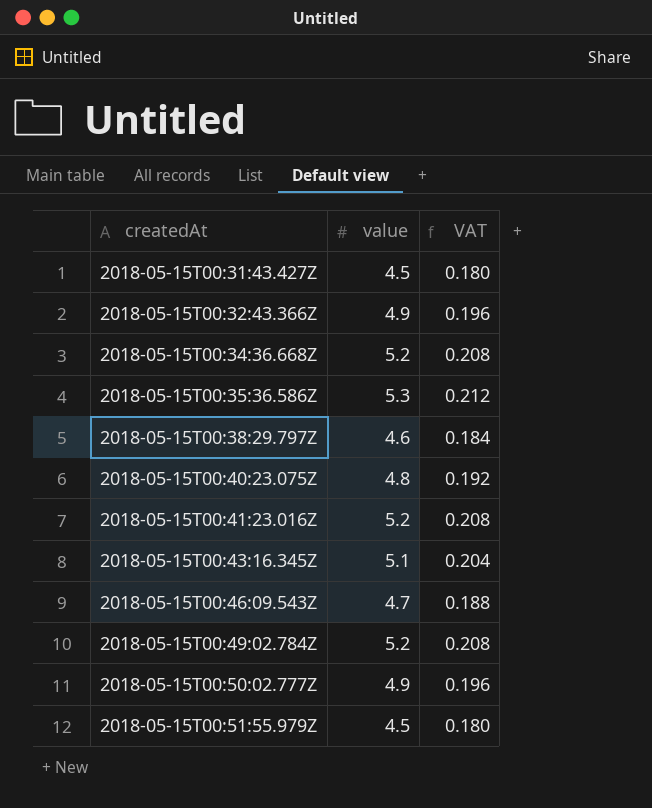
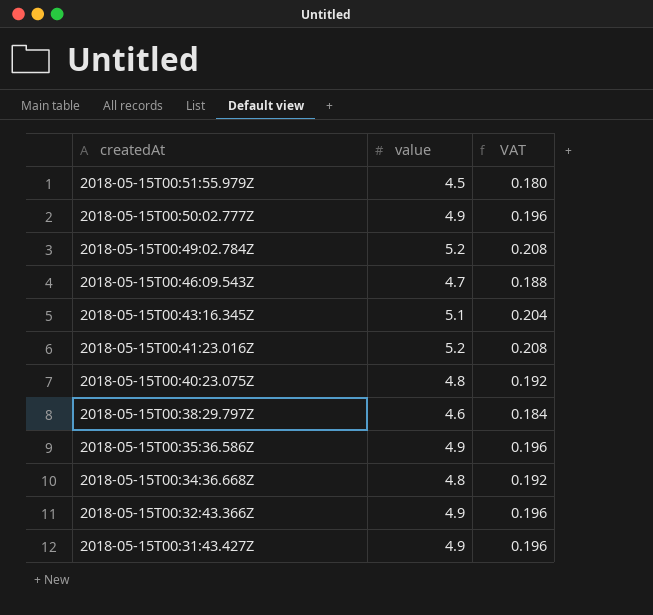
row order: createdAt ascending -> createdAt descending
2018-05-15T00:35:36.586Z | value: 5.3 -> 4.9
2018-05-15T00:35:36.586Z | VAT: 0.212 -> 0.196
2018-05-15T00:34:36.668Z | value: 5.2 -> 4.8
2018-05-15T00:34:36.668Z | VAT: 0.208 -> 0.192
2018-05-15T00:31:43.427Z | value: 4.5 -> 4.9
2018-05-15T00:31:43.427Z | VAT: 0.180 -> 0.196

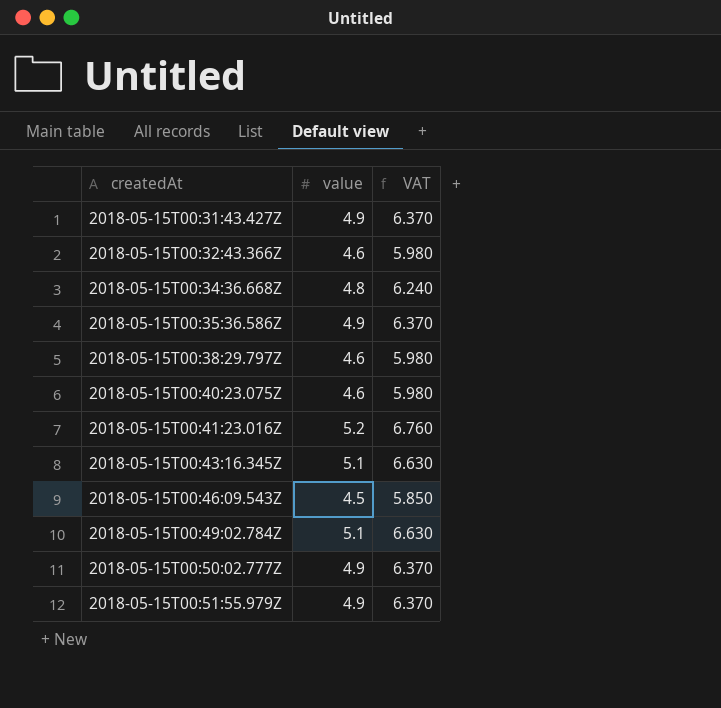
row order: createdAt descending -> createdAt ascending
column VAT | formula: [value] * 0.04 -> [value] * 1.3
2018-05-15T00:32:43.366Z | value: 4.9 -> 4.6
2018-05-15T00:40:23.075Z | value: 4.8 -> 4.6
2018-05-15T00:46:09.543Z | value: 4.7 -> 4.5
2018-05-15T00:49:02.784Z | value: 5.2 -> 5.1
2018-05-15T00:51:55.979Z | value: 4.5 -> 4.9

